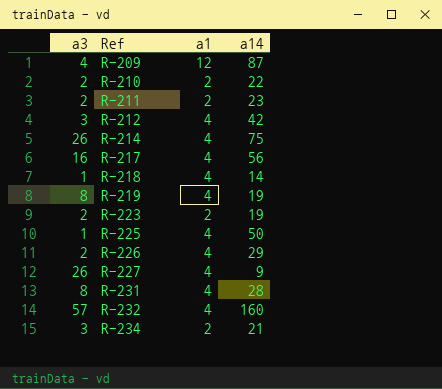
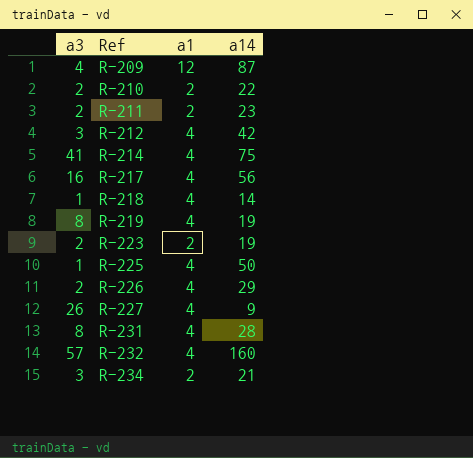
R-214 | a3: 26 -> 41

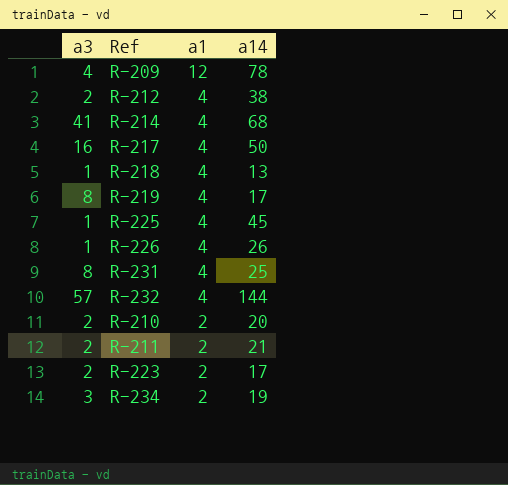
row order: Ref ascending -> a1 descending
row R-227: 26 | 4 | 9 -> none
R-209 | a14: 87 -> 78
R-212 | a3: 3 -> 2
R-212 | a14: 42 -> 38
R-214 | a14: 75 -> 68
R-217 | a14: 56 -> 50
R-218 | a14: 14 -> 13
R-219 | a14: 19 -> 17
R-225 | a14: 50 -> 45
R-226 | a3: 2 -> 1
R-226 | a14: 29 -> 26
R-231 | a14: 28 -> 25
R-232 | a14: 160 -> 144
R-210 | a14: 22 -> 20
R-211 | a14: 23 -> 21
R-223 | a14: 19 -> 17
R-234 | a14: 21 -> 19

